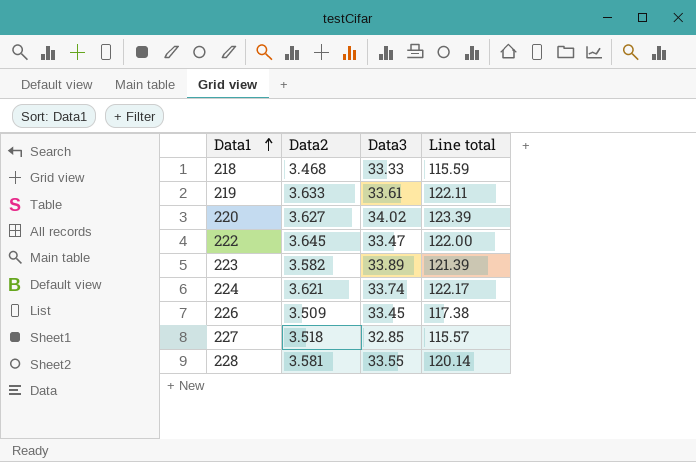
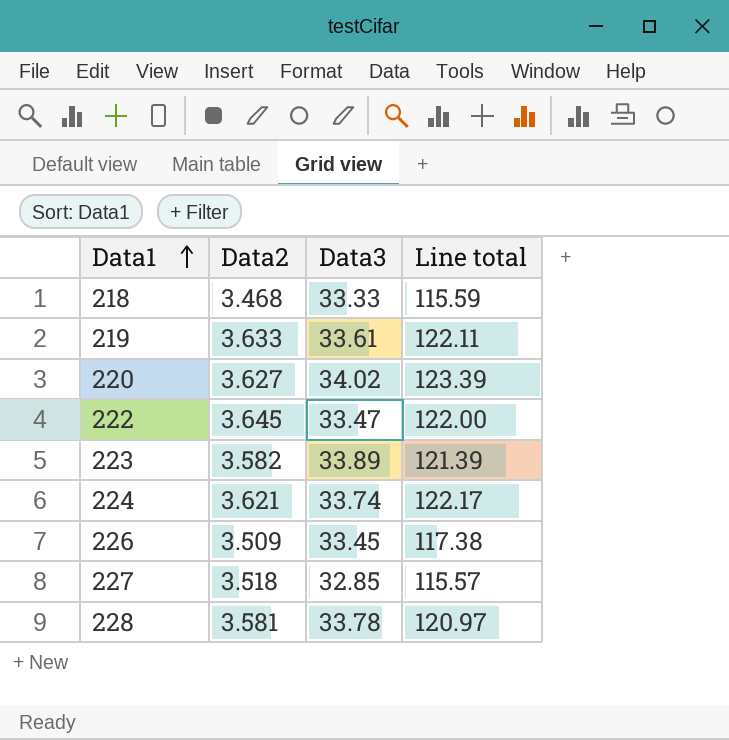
228 | Data3: 33.55 -> 33.78
228 | Line total: 120.14 -> 120.97

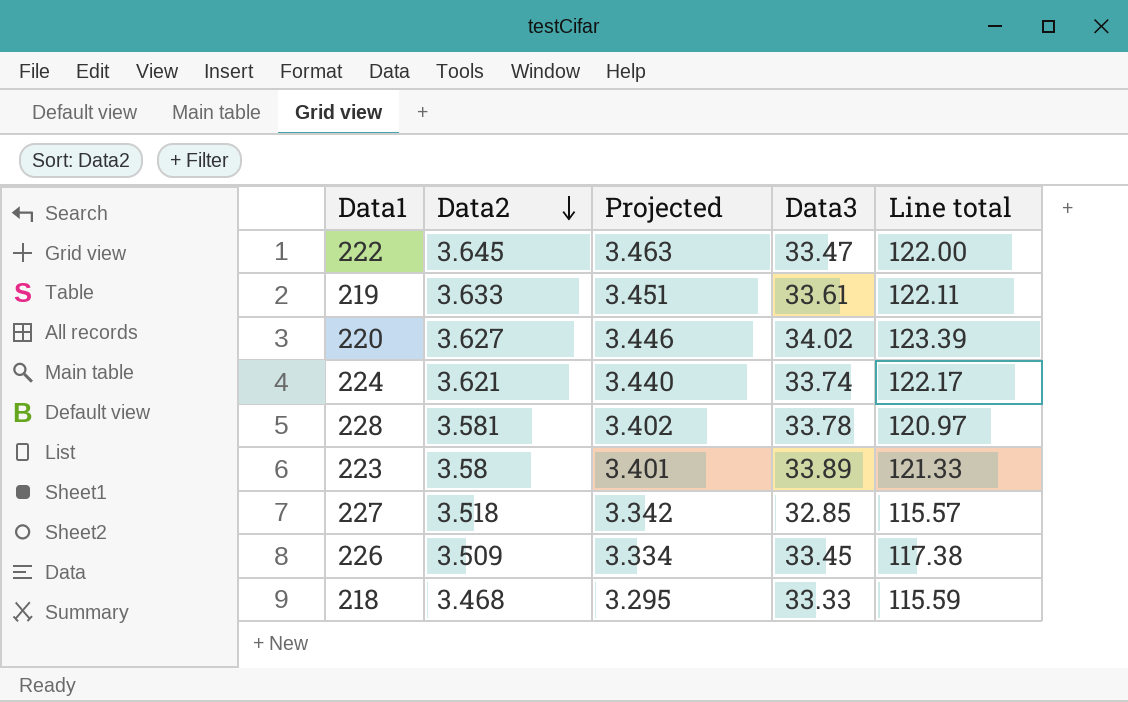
row order: Data1 ascending -> Data2 descending
column Projected | formula: none -> [Data2] * 0.95
223 | Data2: 3.582 -> 3.58
223 | Line total: 121.39 -> 121.33

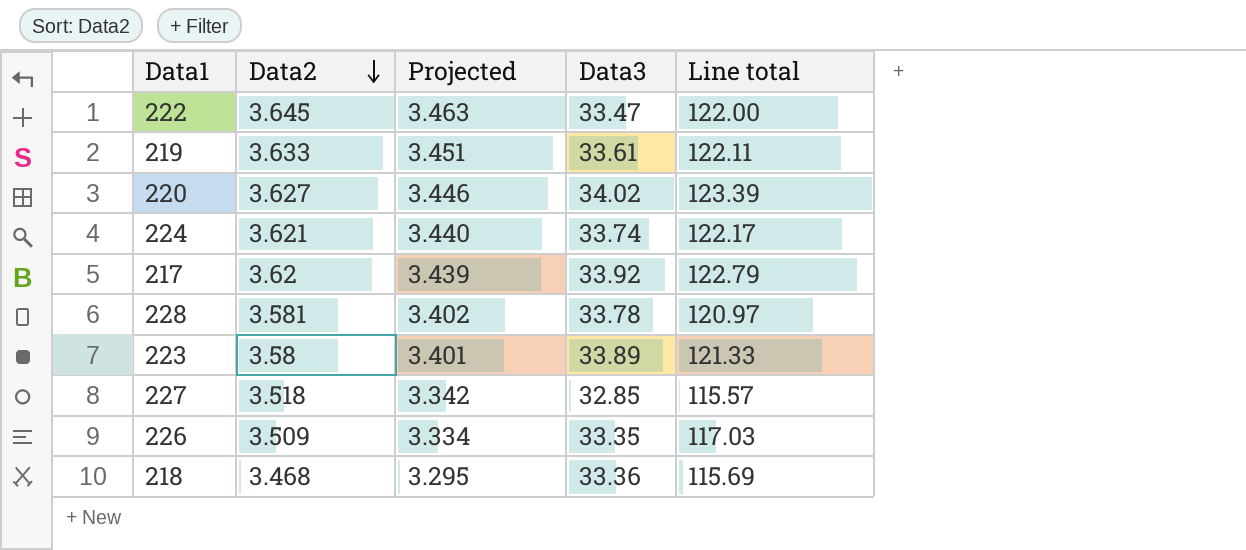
row 217: none -> 3.62 | 3.439 | 33.92 | 122.79
226 | Data3: 33.45 -> 33.35
226 | Line total: 117.38 -> 117.03
218 | Data3: 33.33 -> 33.36
218 | Line total: 115.59 -> 115.69

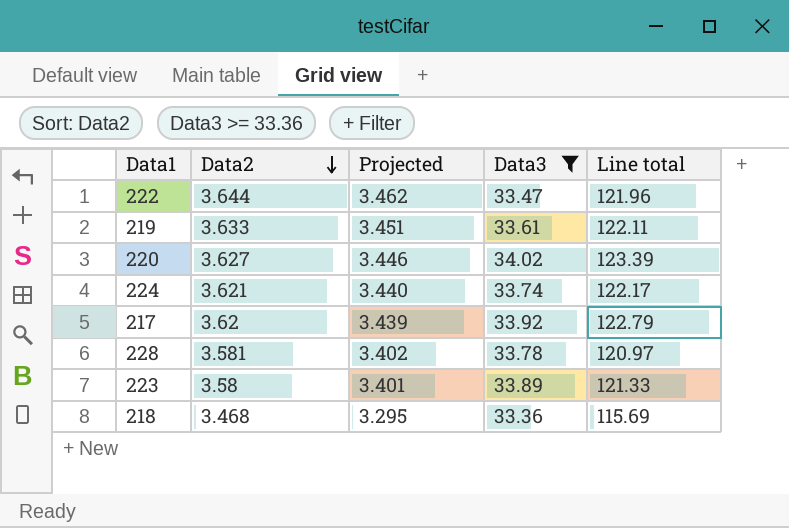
filter: none -> Data3 >= 33.36
222 | Data2: 3.645 -> 3.644
222 | Projected: 3.463 -> 3.462
222 | Line total: 122.00 -> 121.96

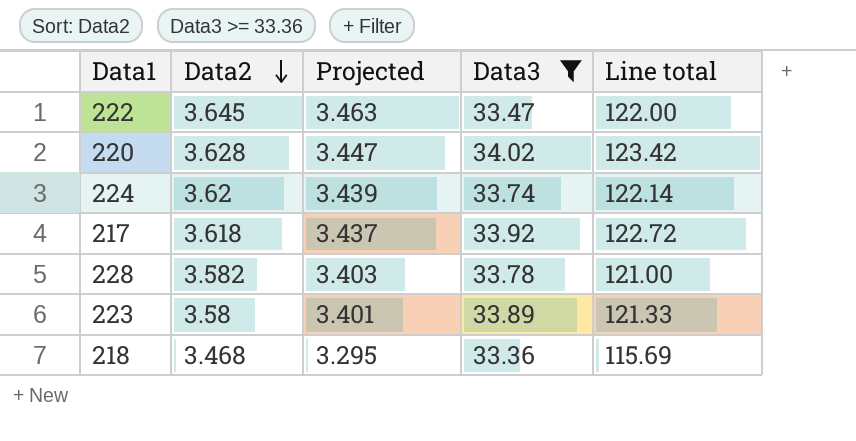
row 219: 3.633 | 3.451 | 33.61 | 122.11 -> none
222 | Data2: 3.644 -> 3.645
222 | Projected: 3.462 -> 3.463
222 | Line total: 121.96 -> 122.00
220 | Data2: 3.627 -> 3.628
220 | Projected: 3.446 -> 3.447
220 | Line total: 123.39 -> 123.42
224 | Data2: 3.621 -> 3.62
224 | Projected: 3.440 -> 3.439
224 | Line total: 122.17 -> 122.14
217 | Data2: 3.62 -> 3.618
217 | Projected: 3.439 -> 3.437
217 | Line total: 122.79 -> 122.72
228 | Data2: 3.581 -> 3.582
228 | Projected: 3.402 -> 3.403
228 | Line total: 120.97 -> 121.00

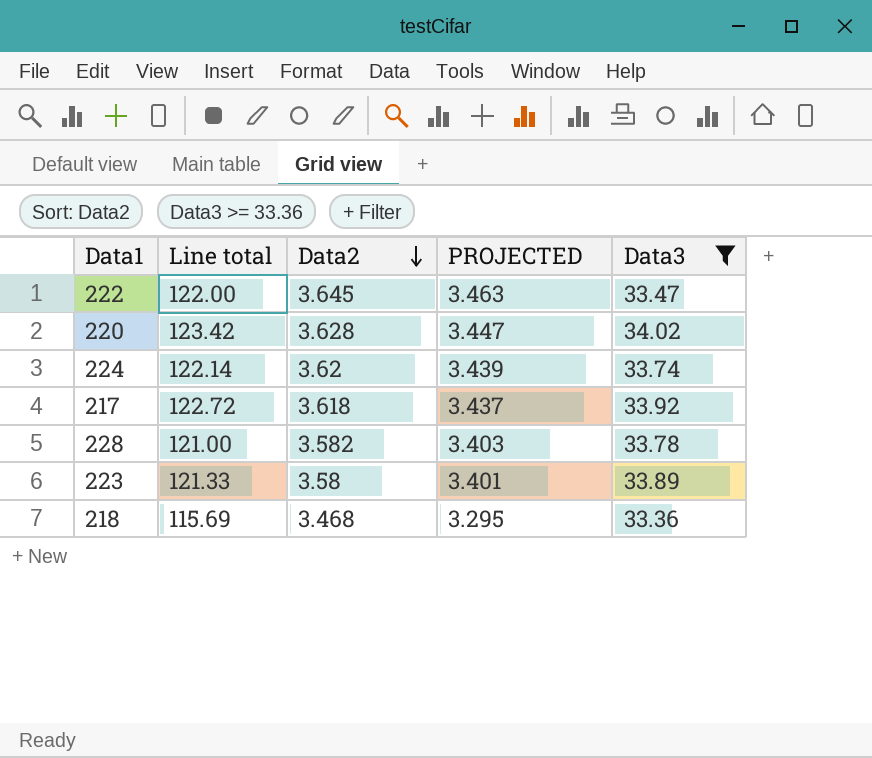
column Line total | position: 5 -> 2
column name: Projected -> PROJECTED

